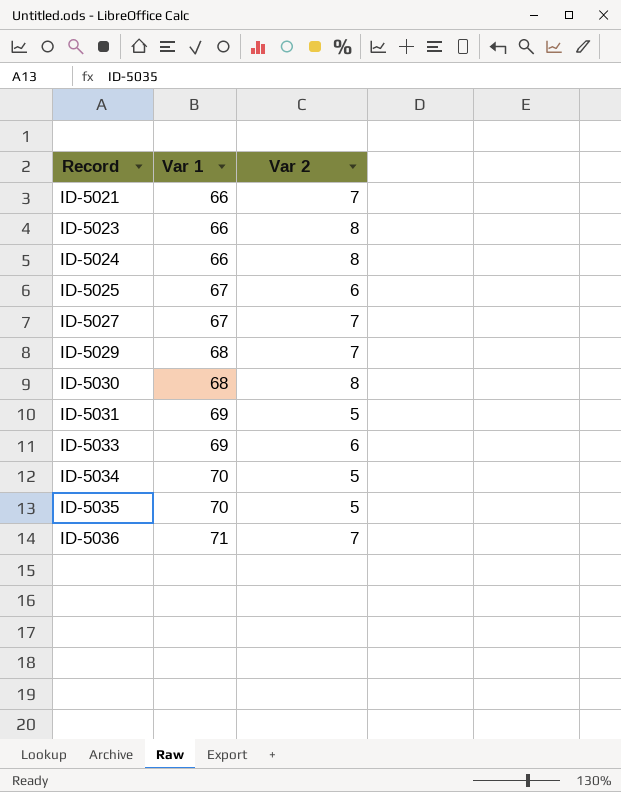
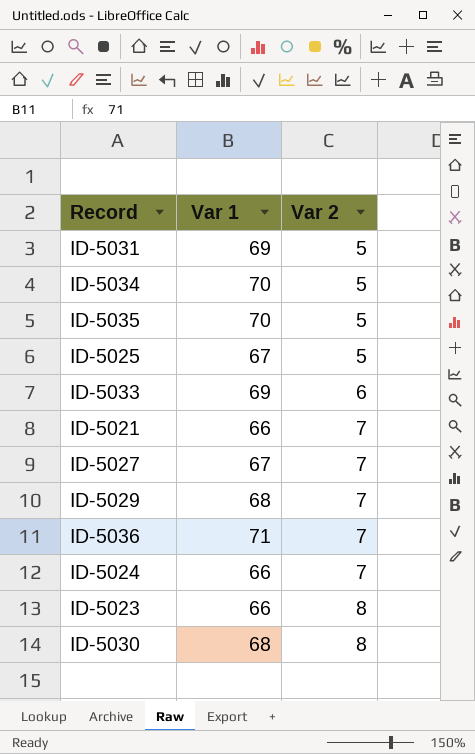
row order: Record ascending -> Var 2 ascending
ID-5025 | Var 2: 6 -> 5
ID-5024 | Var 2: 8 -> 7

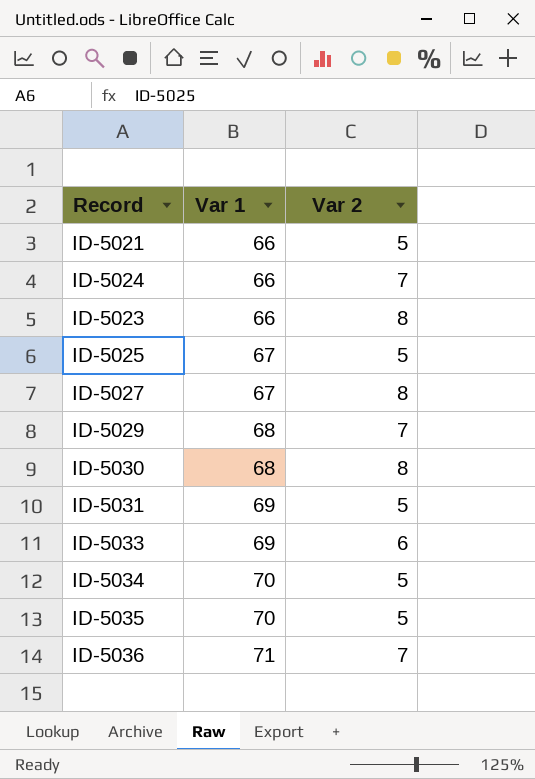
row order: Var 2 ascending -> Var 1 ascending
ID-5021 | Var 2: 7 -> 5
ID-5027 | Var 2: 7 -> 8

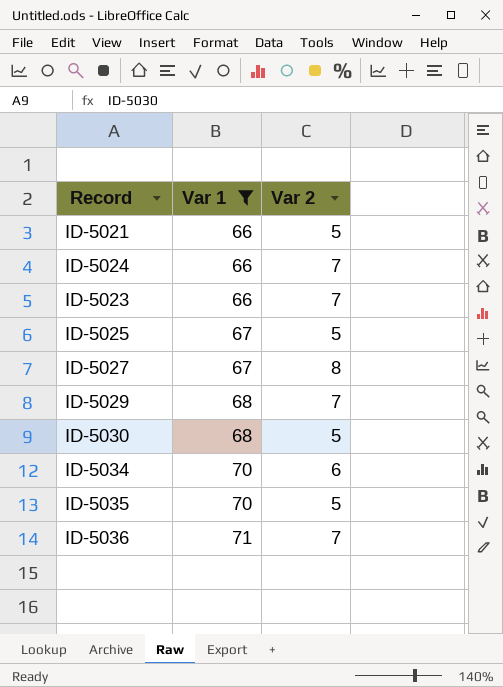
filter: none -> Var 1 != 69
ID-5023 | Var 2: 8 -> 7
ID-5030 | Var 2: 8 -> 5
ID-5034 | Var 2: 5 -> 6

